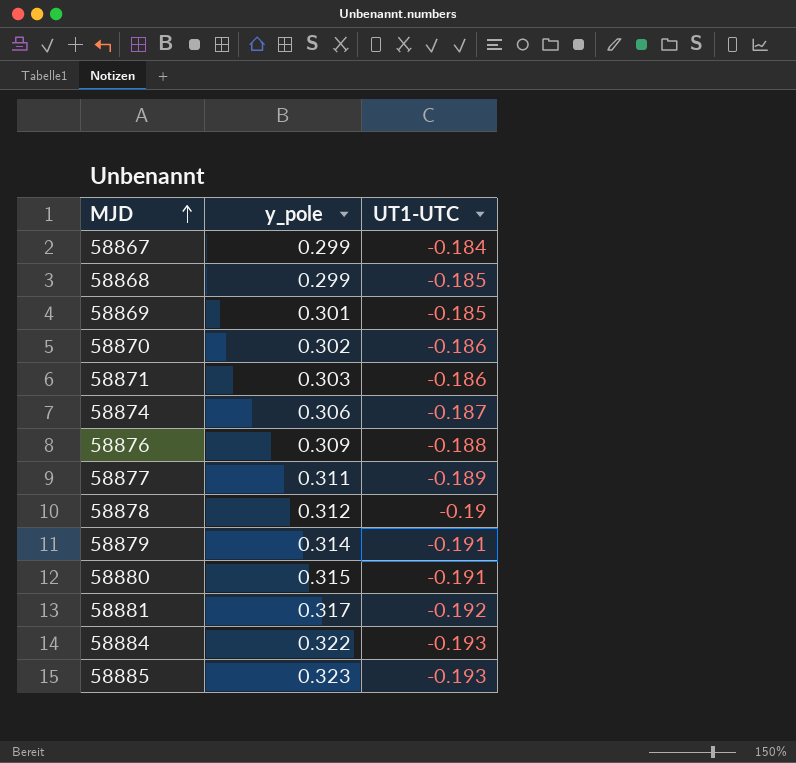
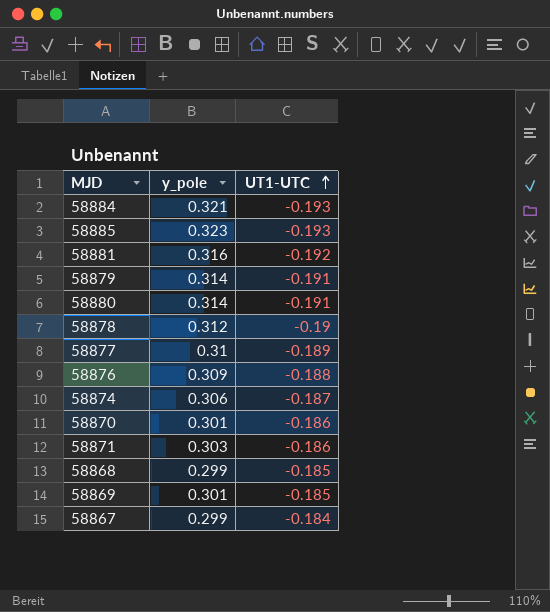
row order: MJD ascending -> UT1-UTC ascending
58884 | y_pole: 0.322 -> 0.321
58881 | y_pole: 0.317 -> 0.316
58880 | y_pole: 0.315 -> 0.314
58877 | y_pole: 0.311 -> 0.31
58870 | y_pole: 0.302 -> 0.301

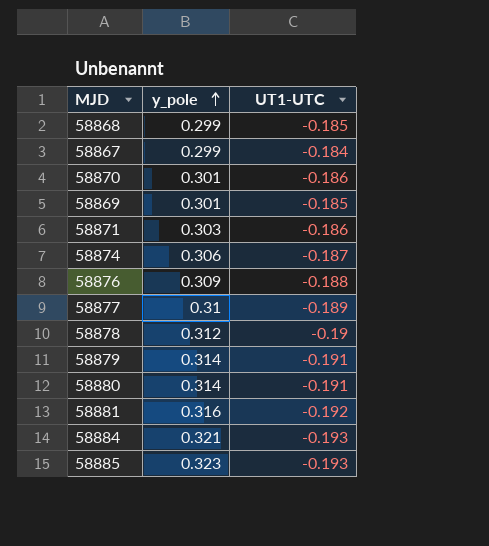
row order: UT1-UTC ascending -> y_pole ascending

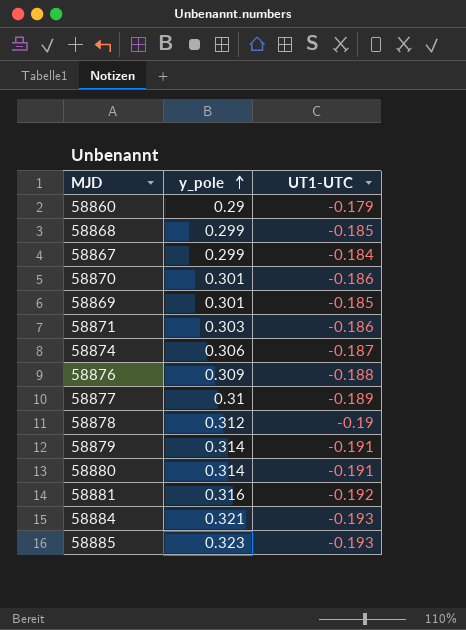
row 58860: none -> 0.29 | -0.179

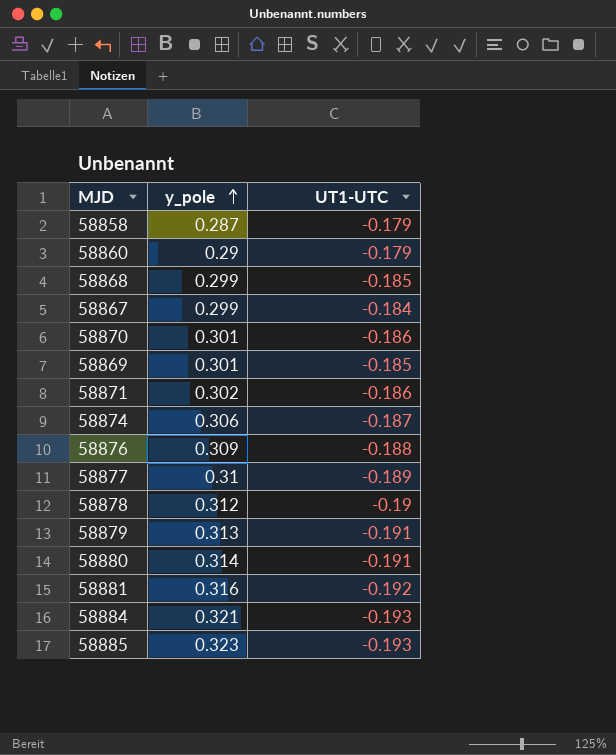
row 58858: none -> 0.287 | -0.179
58871 | y_pole: 0.303 -> 0.302
58879 | y_pole: 0.314 -> 0.313

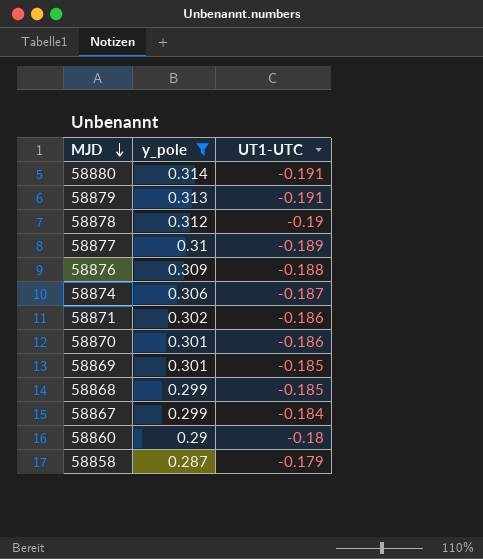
filter: none -> y_pole <= 0.314
row order: y_pole ascending -> MJD descending
58860 | UT1-UTC: -0.179 -> -0.18

